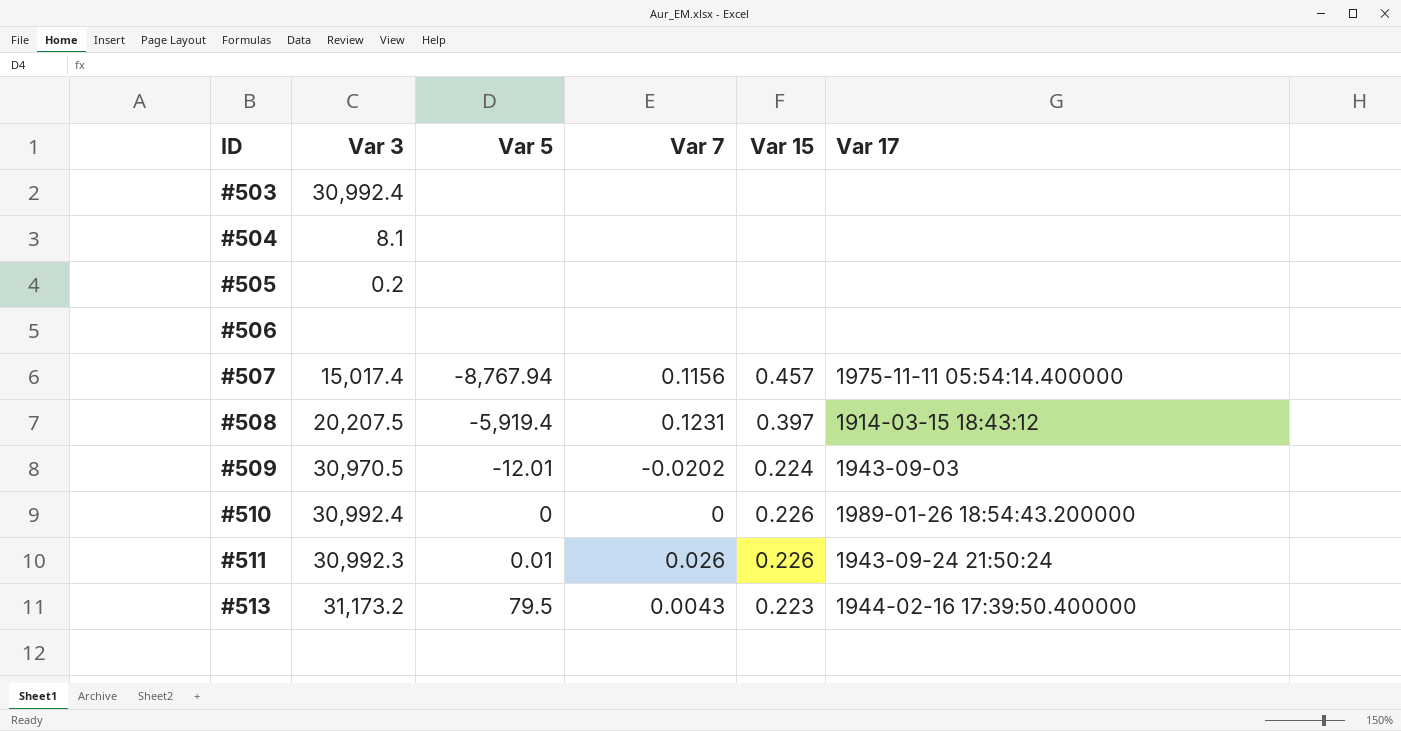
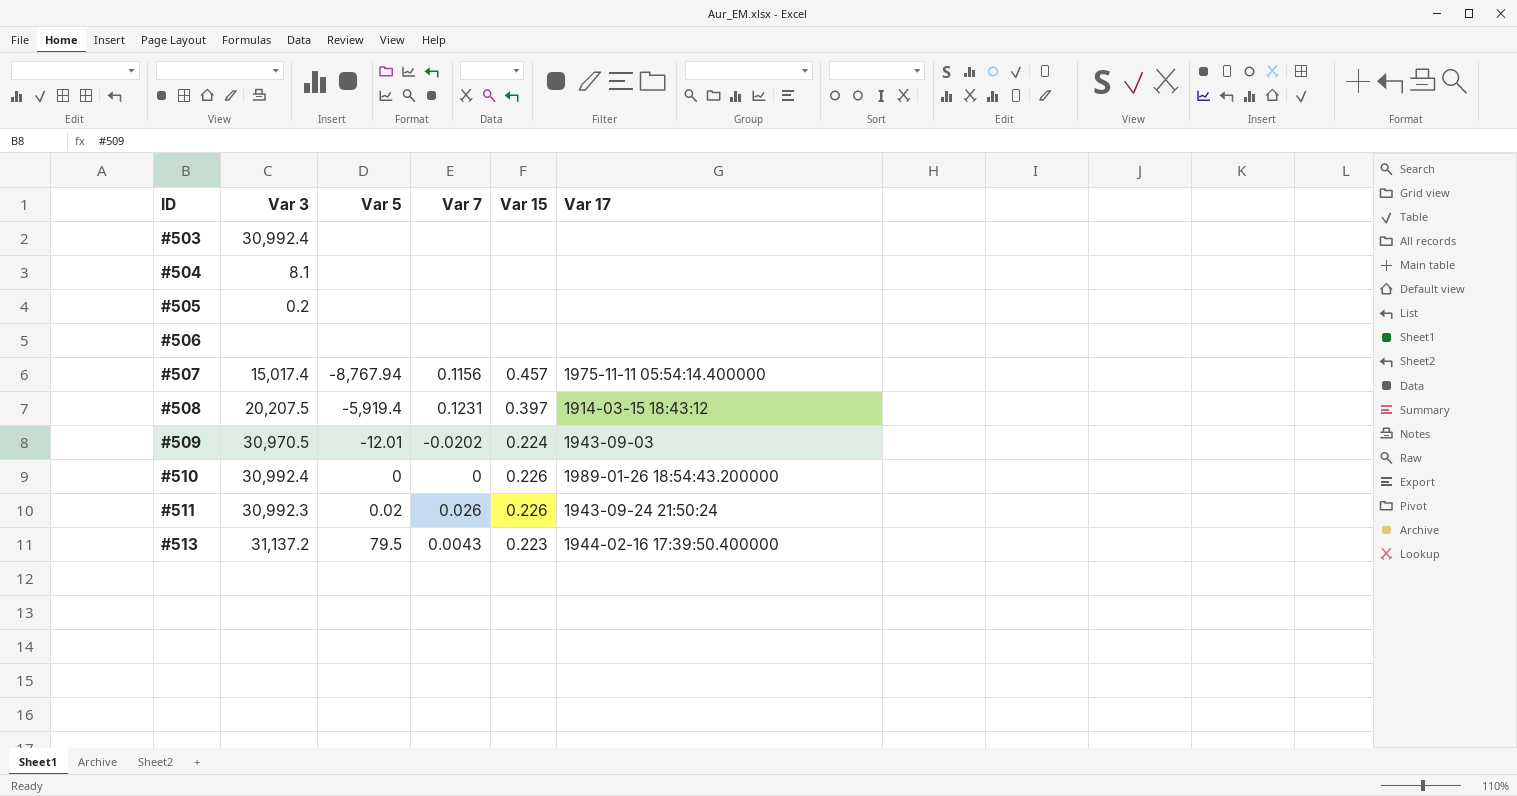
#511 | Var 5: 0.01 -> 0.02
#513 | Var 3: 31,173.2 -> 31,137.2

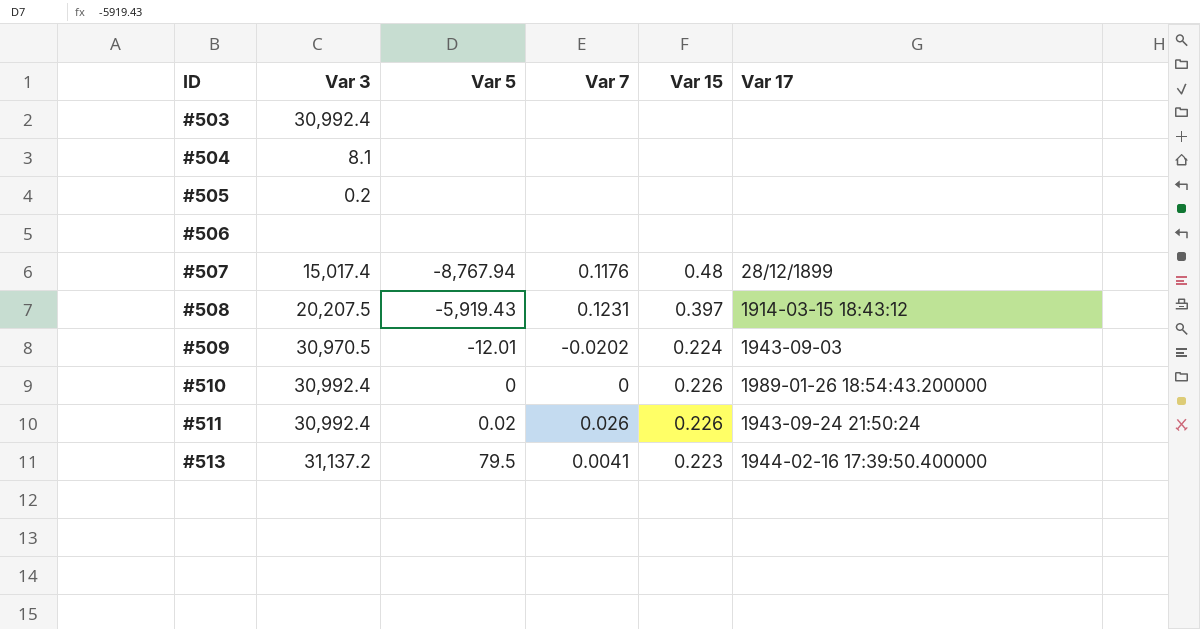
#507 | Var 7: 0.1156 -> 0.1176
#507 | Var 15: 0.457 -> 0.48
#507 | Var 17: 1975-11-11 05:54:14.400000 -> 28/12/1899
#508 | Var 5: -5,919.4 -> -5,919.43
#511 | Var 3: 30,992.3 -> 30,992.4
#513 | Var 7: 0.0043 -> 0.0041

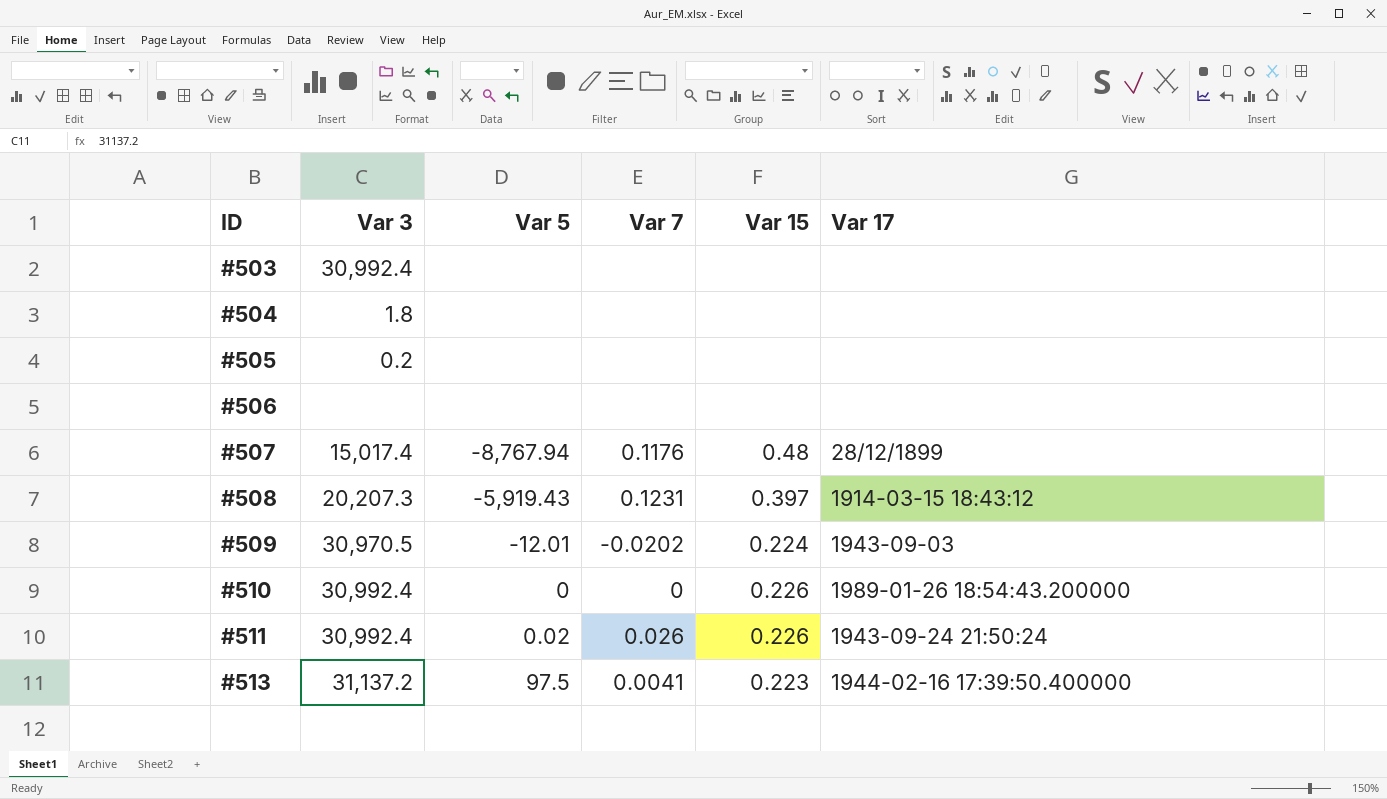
#504 | Var 3: 8.1 -> 1.8
#508 | Var 3: 20,207.5 -> 20,207.3
#513 | Var 5: 79.5 -> 97.5

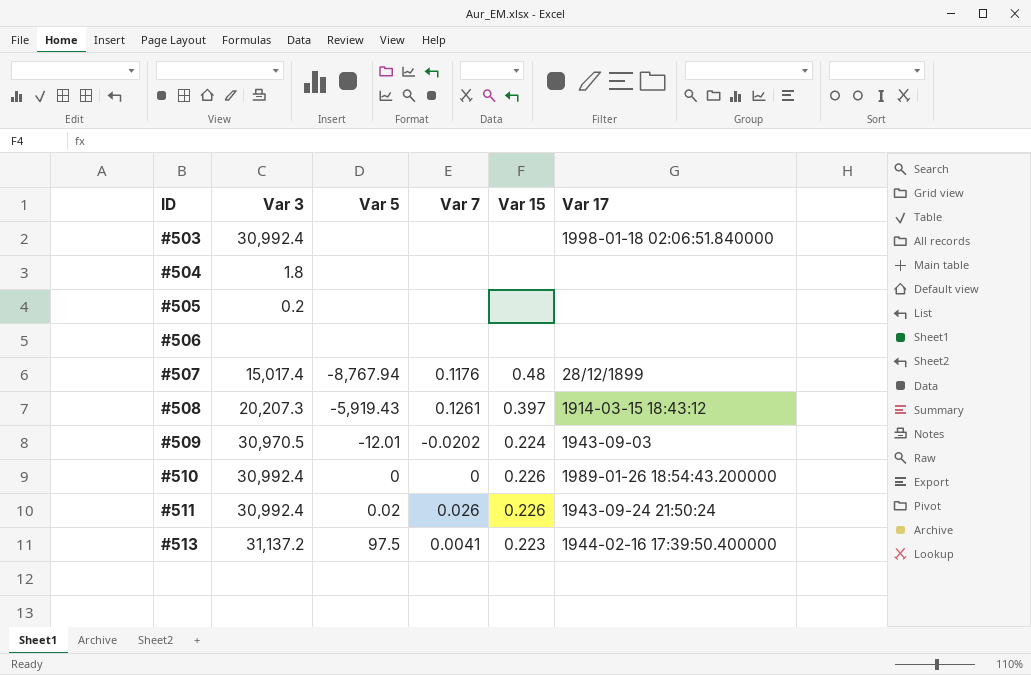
#503 | Var 17: none -> 1998-01-18 02:06:51.840000
#508 | Var 7: 0.1231 -> 0.1261

